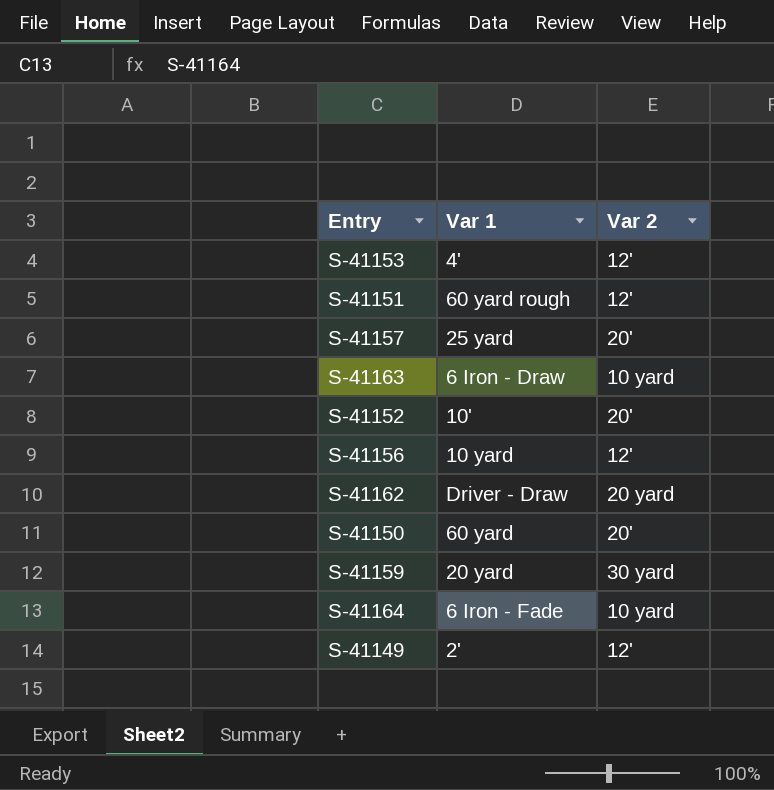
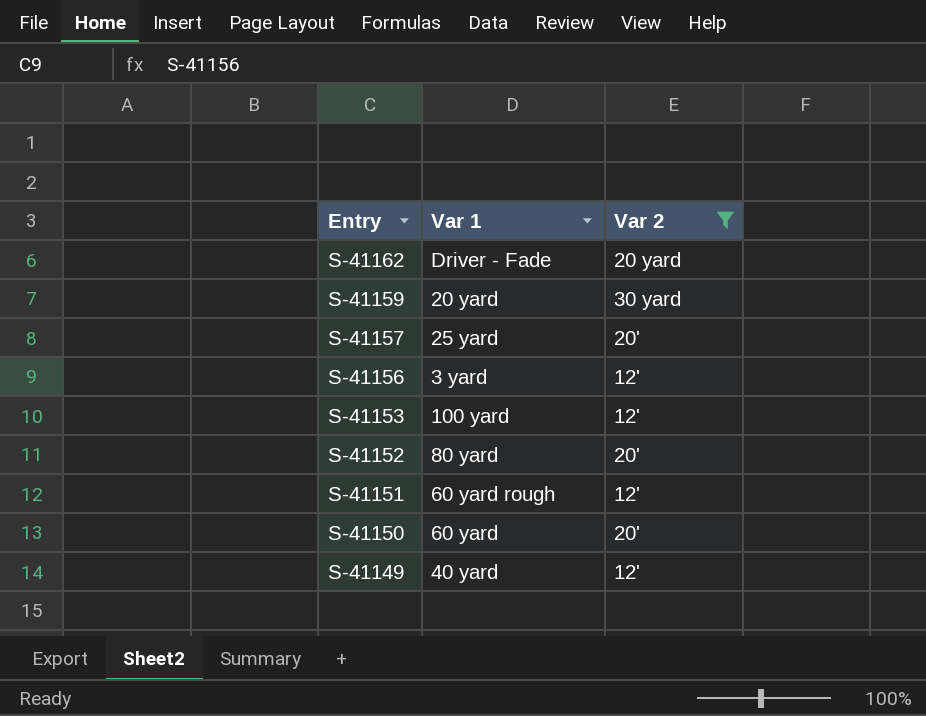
filter: none -> Var 2 != 10 yard
row order: none -> Entry descending
S-41162 | Var 1: Driver - Draw -> Driver - Fade
S-41156 | Var 1: 10 yard -> 3 yard
S-41153 | Var 1: 4' -> 100 yard
S-41152 | Var 1: 10' -> 80 yard
S-41149 | Var 1: 2' -> 40 yard

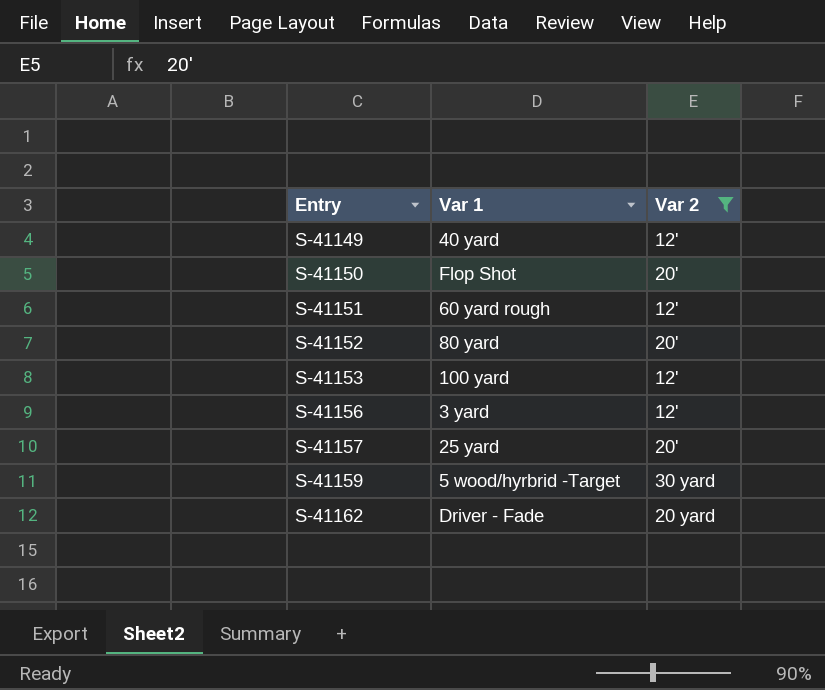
row order: Entry descending -> Entry ascending
S-41150 | Var 1: 60 yard -> Flop Shot
S-41159 | Var 1: 20 yard -> 5 wood/hyrbrid -Target

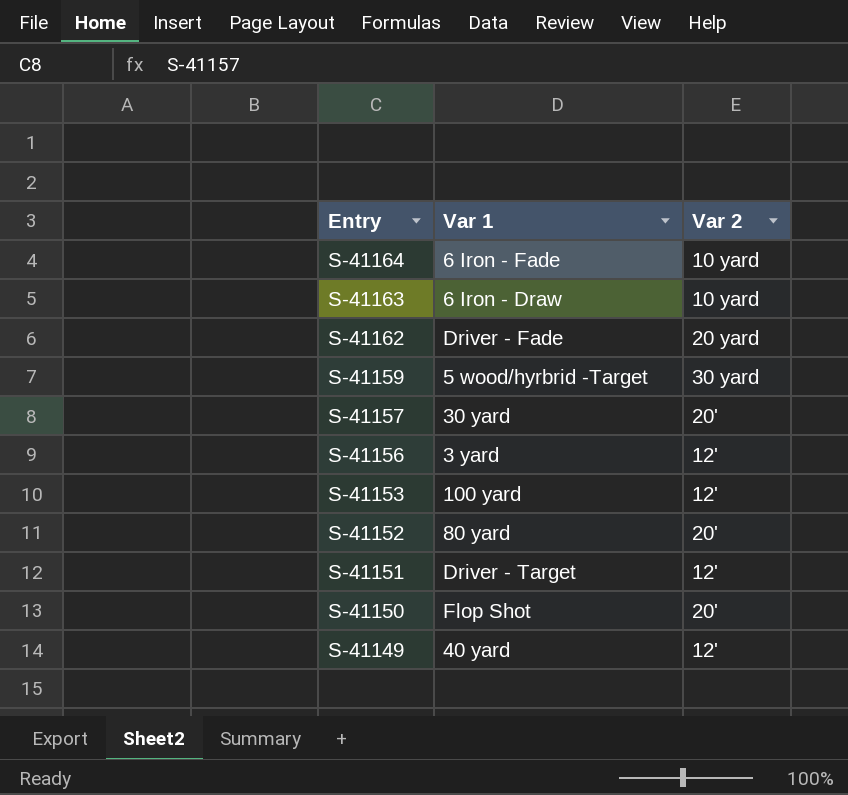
filter: Var 2 != 10 yard -> none
row order: Entry ascending -> Entry descending
S-41157 | Var 1: 25 yard -> 30 yard
S-41151 | Var 1: 60 yard rough -> Driver - Target

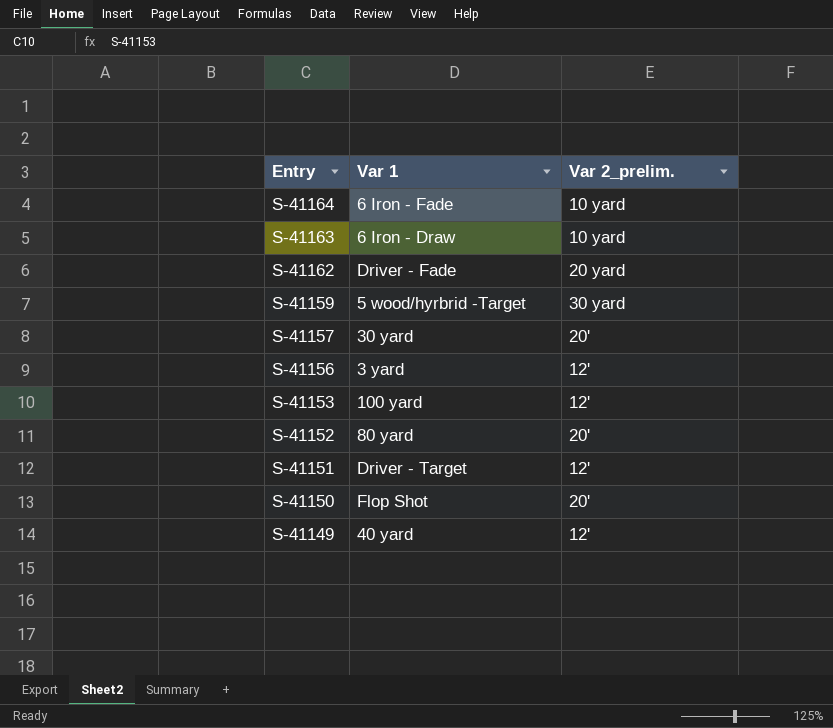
column name: Var 2 -> Var 2_prelim.

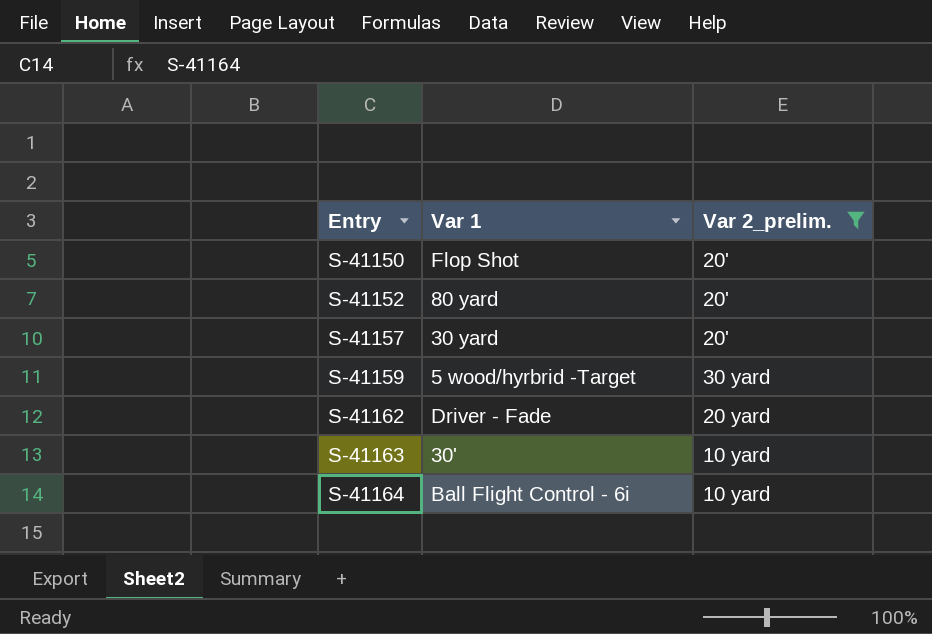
filter: none -> Var 2_prelim. != 12'
row order: Entry descending -> Entry ascending
S-41163 | Var 1: 6 Iron - Draw -> 30'
S-41164 | Var 1: 6 Iron - Fade -> Ball Flight Control - 6i

